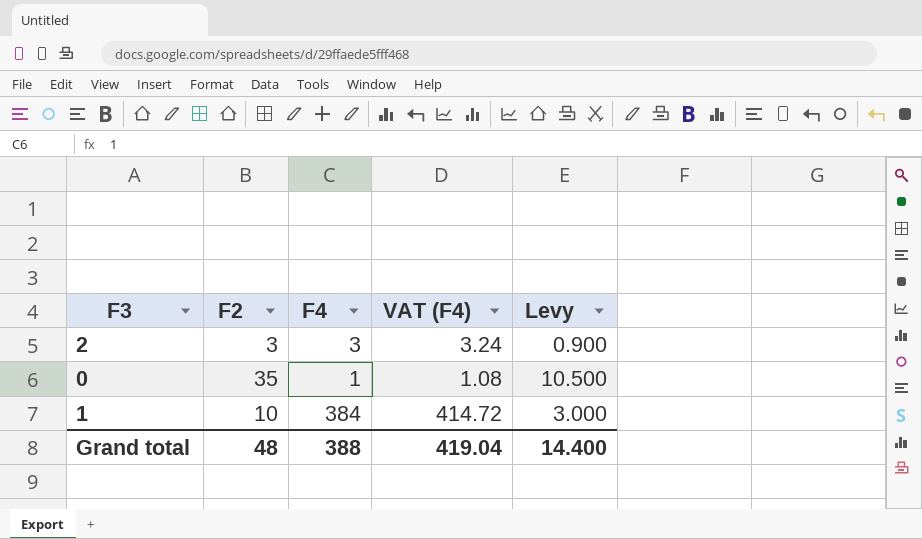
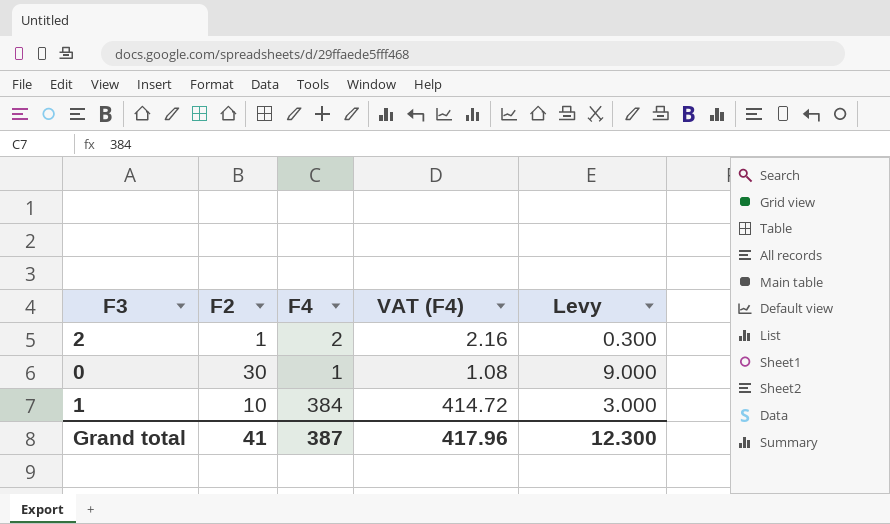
2 | F2: 3 -> 1
2 | F4: 3 -> 2
2 | VAT (F4): 3.24 -> 2.16
2 | Levy: 0.900 -> 0.300
0 | F2: 35 -> 30
0 | Levy: 10.500 -> 9.000
Grand total | F2: 48 -> 41
Grand total | F4: 388 -> 387
Grand total | VAT (F4): 419.04 -> 417.96
Grand total | Levy: 14.400 -> 12.300

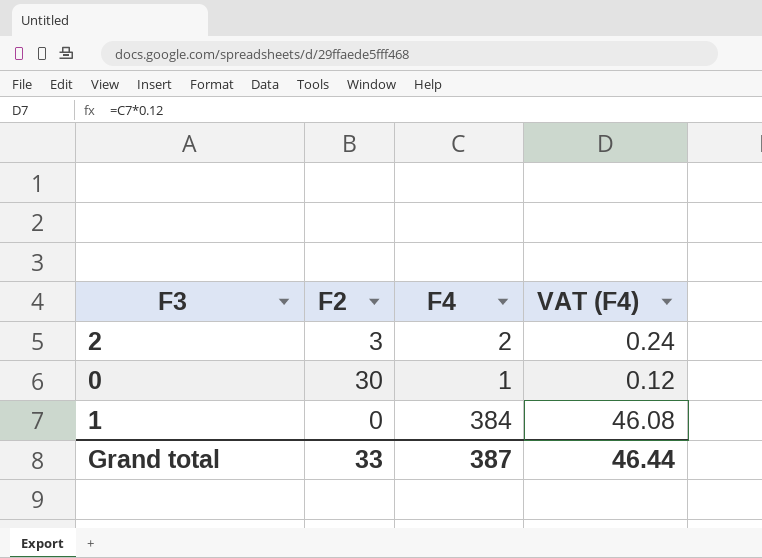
column Levy | formula: [F2] * 0.3 -> none
column VAT (F4) | formula: [F4] * 1.08 -> [F4] * 0.12
2 | F2: 1 -> 3
1 | F2: 10 -> 0
Grand total | F2: 41 -> 33
Grand total | VAT (F4): 417.96 -> 46.44

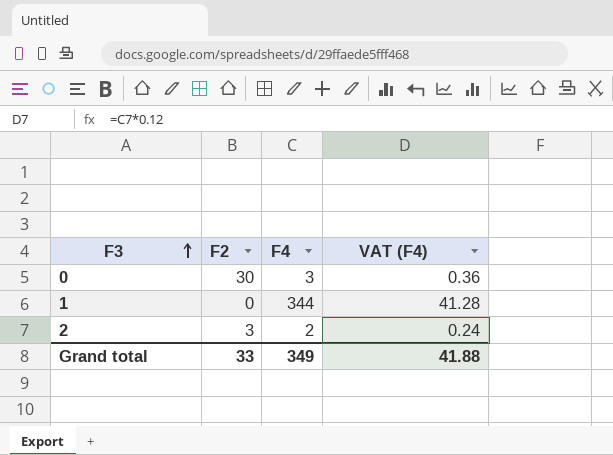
row order: none -> F3 ascending
0 | F4: 1 -> 3
0 | VAT (F4): 0.12 -> 0.36
1 | F4: 384 -> 344
1 | VAT (F4): 46.08 -> 41.28
Grand total | F4: 387 -> 349
Grand total | VAT (F4): 46.44 -> 41.88

